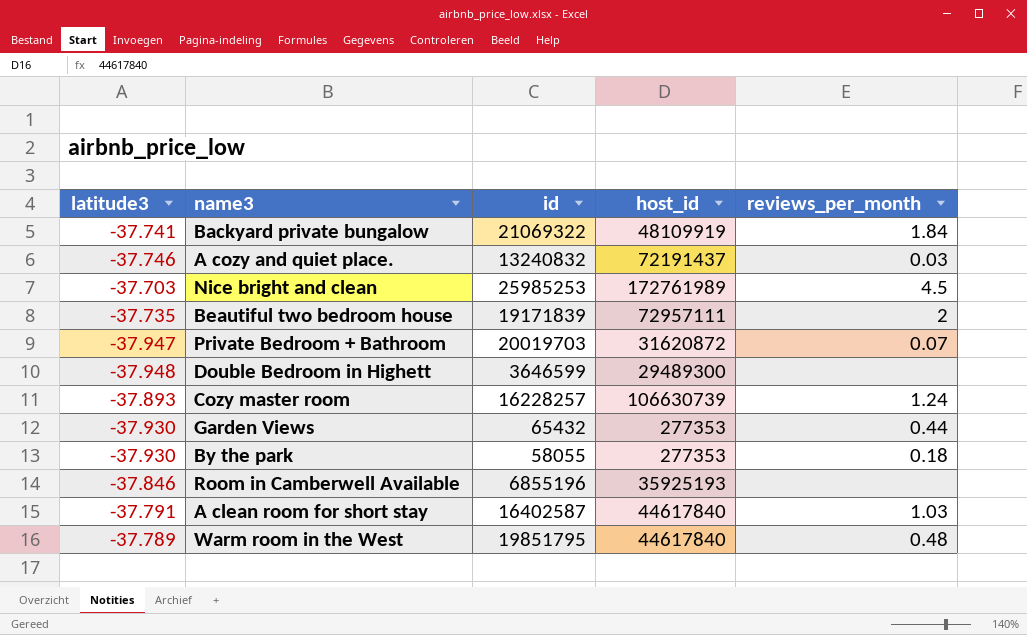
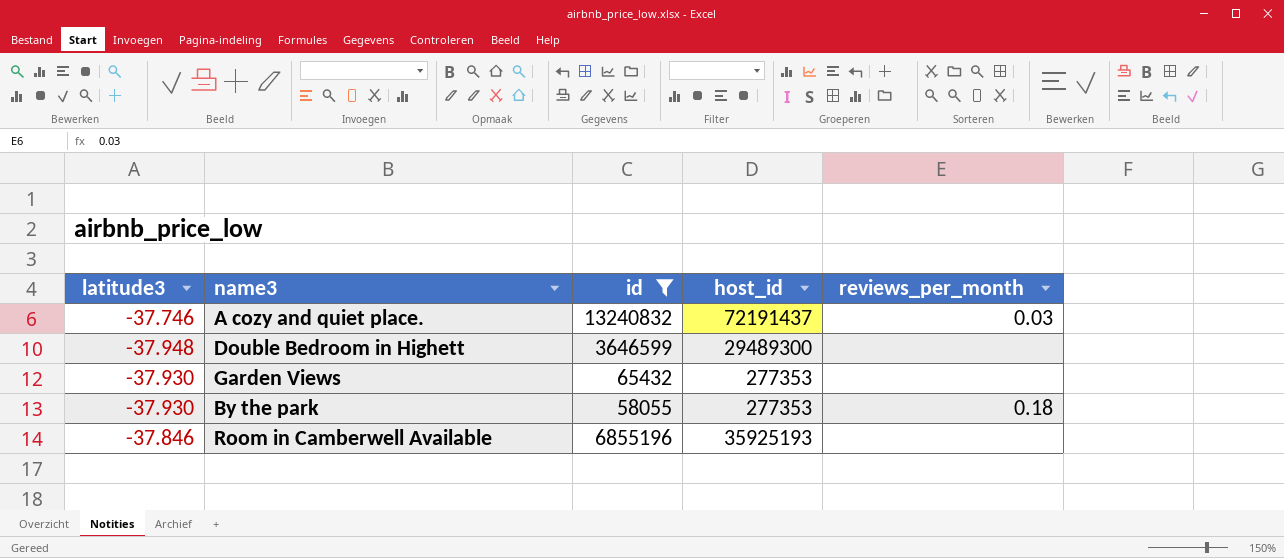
filter: none -> id <= 13240832
Garden Views | reviews_per_month: 0.44 -> none

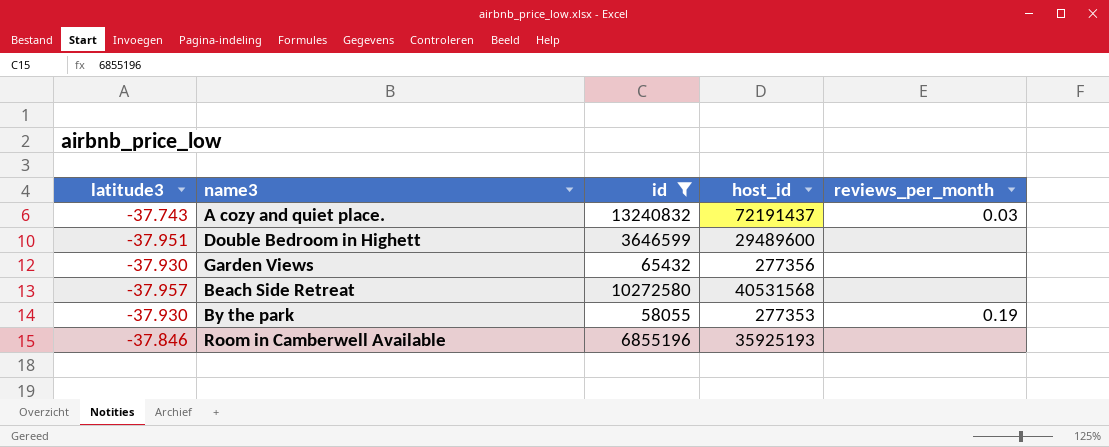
A cozy and quiet place. | latitude3: -37.746 -> -37.743
Double Bedroom in Highett | latitude3: -37.948 -> -37.951
Double Bedroom in Highett | host_id: 29489300 -> 29489600
Garden Views | host_id: 277353 -> 277356
row Beach Side Retreat: none -> -37.957 | 10272580 | 40531568 | none
By the park | reviews_per_month: 0.18 -> 0.19

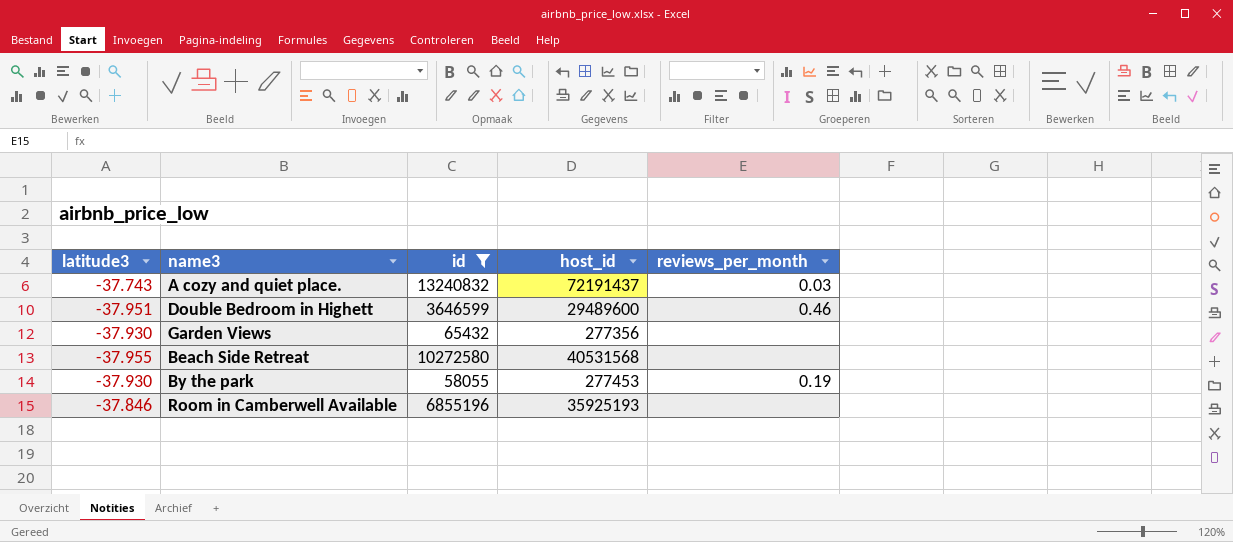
Double Bedroom in Highett | reviews_per_month: none -> 0.46
Beach Side Retreat | latitude3: -37.957 -> -37.955
By the park | host_id: 277353 -> 277453

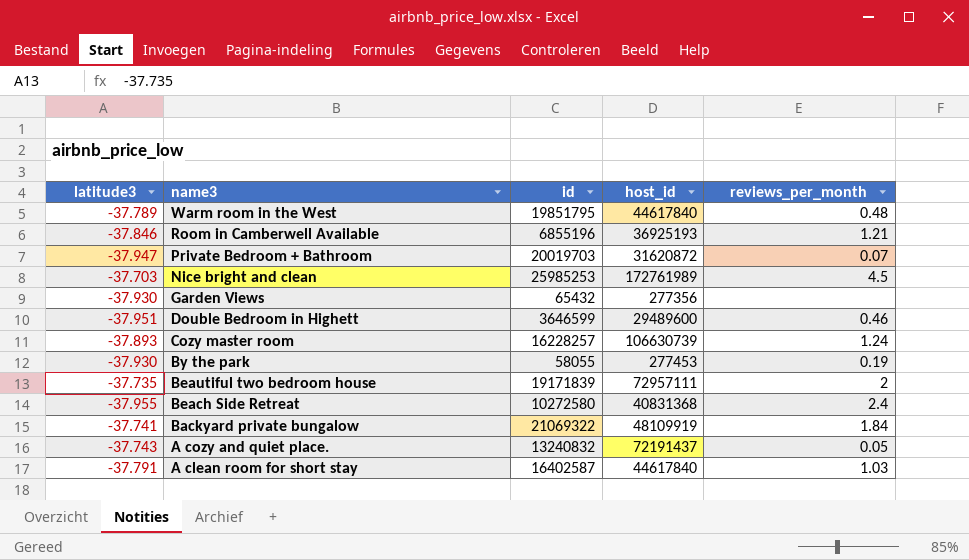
filter: id <= 13240832 -> none
row order: none -> name3 descending
Room in Camberwell Available | host_id: 35925193 -> 36925193
Room in Camberwell Available | reviews_per_month: none -> 1.21
Beach Side Retreat | host_id: 40531568 -> 40831368
Beach Side Retreat | reviews_per_month: none -> 2.4
A cozy and quiet place. | reviews_per_month: 0.03 -> 0.05

